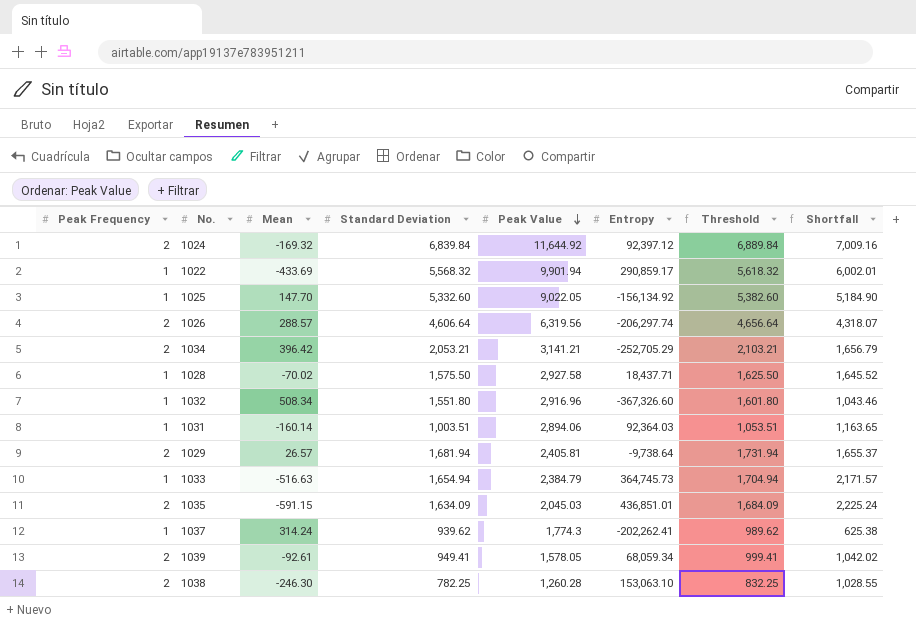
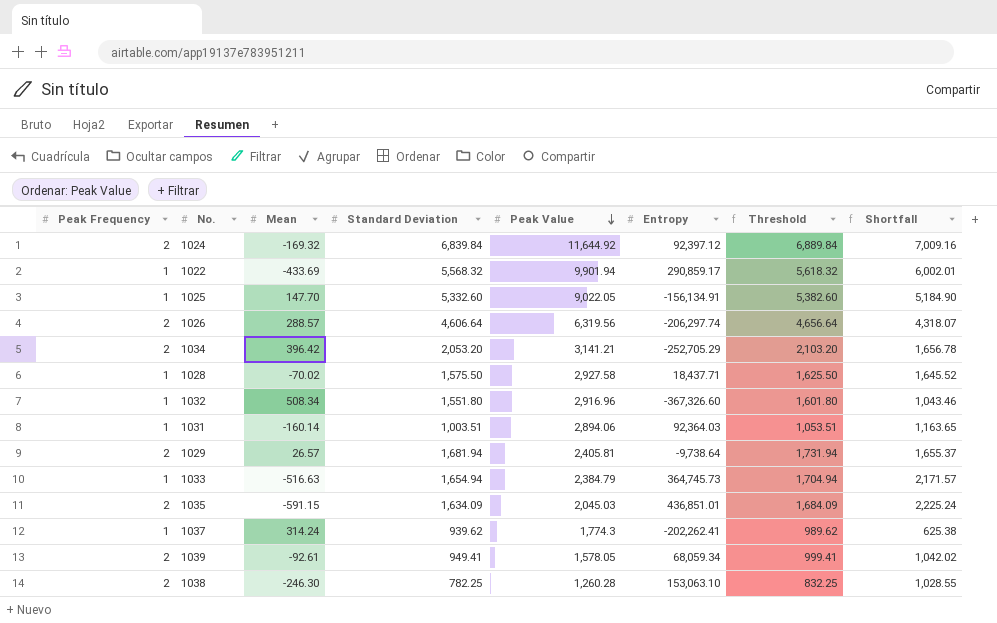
1025 | Entropy: -156,134.92 -> -156,134.91
1034 | Standard Deviation: 2,053.21 -> 2,053.20
1034 | Threshold: 2,103.21 -> 2,103.20
1034 | Shortfall: 1,656.79 -> 1,656.78

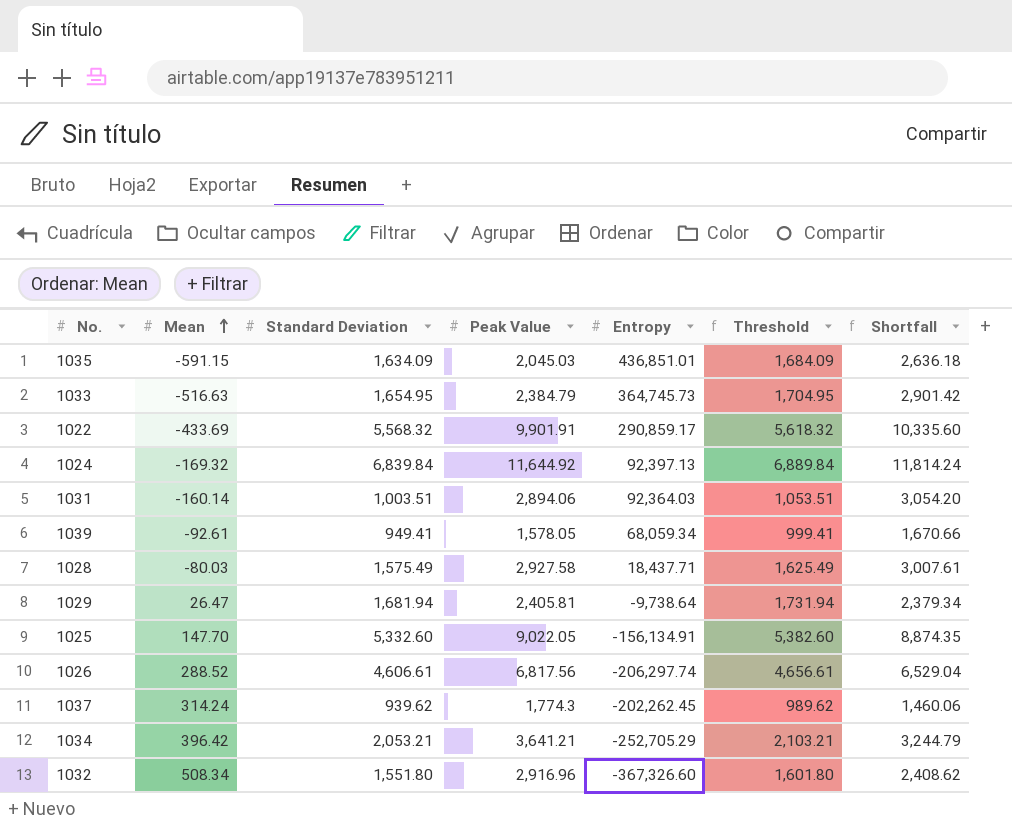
row order: Peak Value descending -> Mean ascending
column Peak Frequency | position: 1 -> none
column Shortfall | formula: [Standard Deviation] - [Mean] -> [Peak Value] - [Mean]
row 1038: 2 | -246.30 | 782.25 | 1,260.28 | 153,063.10 | 832.25 | 1,028.55 -> none
1033 | Standard Deviation: 1,654.94 -> 1,654.95
1033 | Threshold: 1,704.94 -> 1,704.95
1022 | Peak Value: 9,901.94 -> 9,901.91
1024 | Entropy: 92,397.12 -> 92,397.13
1028 | Mean: -70.02 -> -80.03
1028 | Standard Deviation: 1,575.50 -> 1,575.49
1028 | Threshold: 1,625.50 -> 1,625.49
1029 | Mean: 26.57 -> 26.47
1026 | Mean: 288.57 -> 288.52
1026 | Standard Deviation: 4,606.64 -> 4,606.61
1026 | Peak Value: 6,319.56 -> 6,817.56
1026 | Threshold: 4,656.64 -> 4,656.61
1037 | Entropy: -202,262.41 -> -202,262.45
1034 | Standard Deviation: 2,053.20 -> 2,053.21
1034 | Peak Value: 3,141.21 -> 3,641.21
1034 | Threshold: 2,103.20 -> 2,103.21

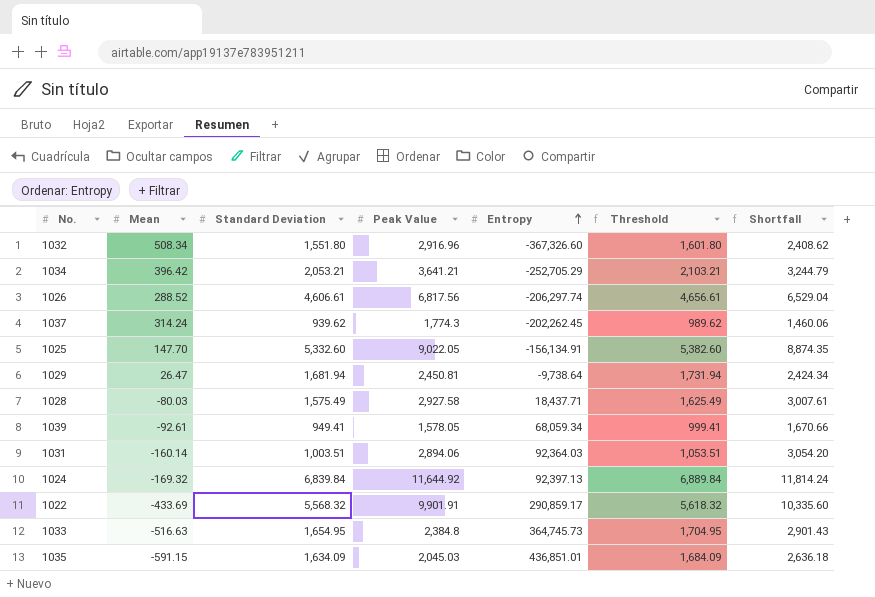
row order: Mean ascending -> Entropy ascending
1029 | Peak Value: 2,405.81 -> 2,450.81
1029 | Shortfall: 2,379.34 -> 2,424.34
1033 | Peak Value: 2,384.79 -> 2,384.8
1033 | Shortfall: 2,901.42 -> 2,901.43

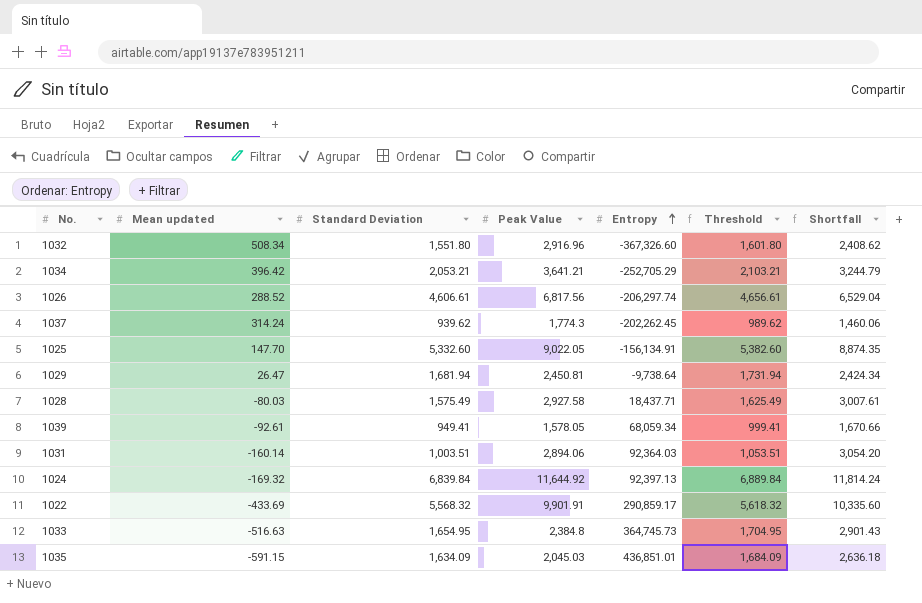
column name: Mean -> Mean updated

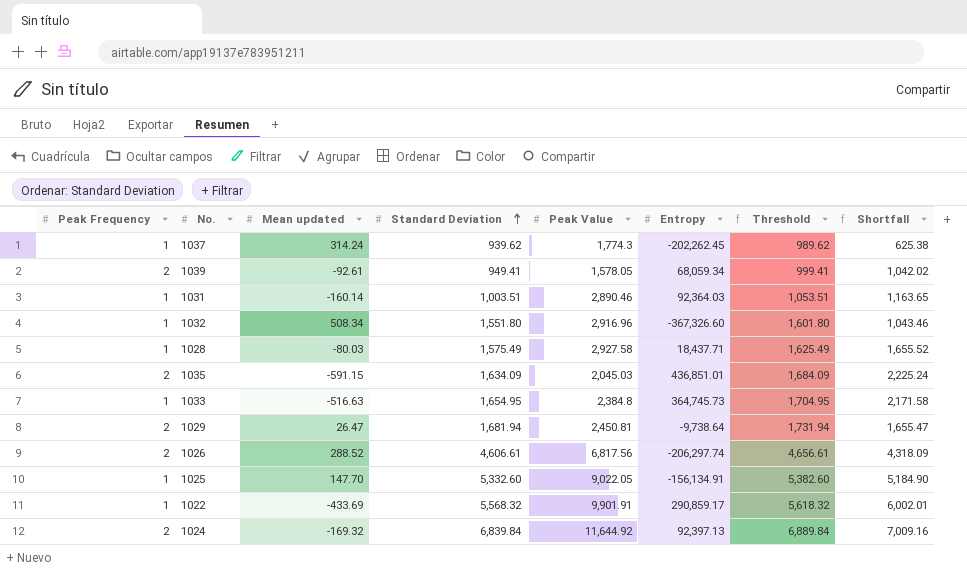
row order: Entropy ascending -> Standard Deviation ascending
column Peak Frequency | position: none -> 1
column Shortfall | formula: [Peak Value] - [Mean updated] -> [Standard Deviation] - [Mean updated]
row 1034: 396.42 | 2,053.21 | 3,641.21 | -252,705.29 | 2,103.21 | 3,244.79 -> none
1031 | Peak Value: 2,894.06 -> 2,890.46

